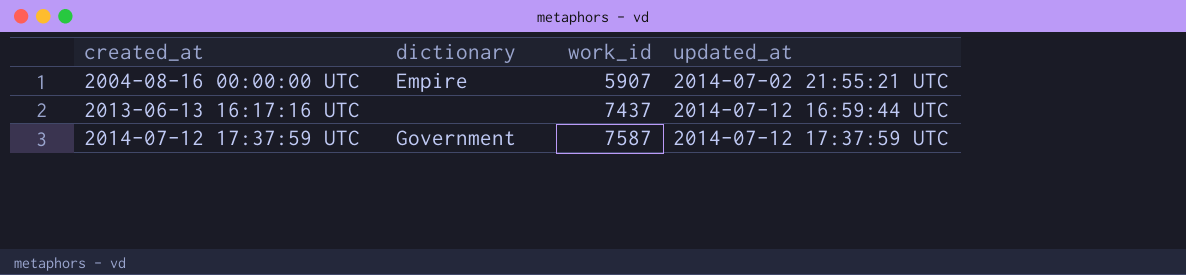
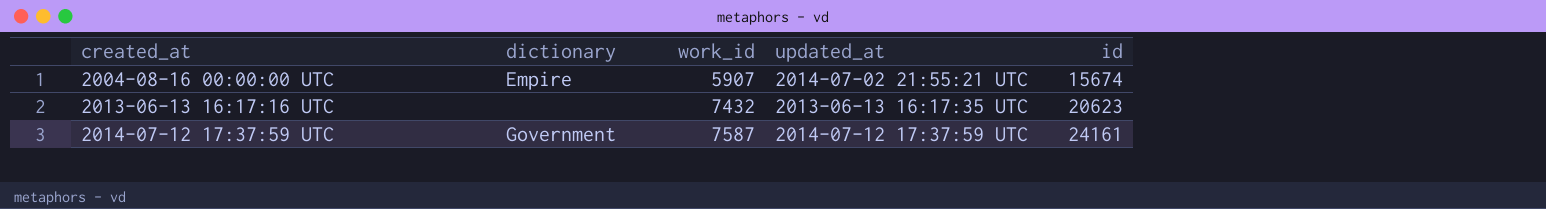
column id | position: none -> 5
2013-06-13 16:17:16 UTC | work_id: 7437 -> 7432
2013-06-13 16:17:16 UTC | updated_at: 2014-07-12 16:59:44 UTC -> 2013-06-13 16:17:35 UTC

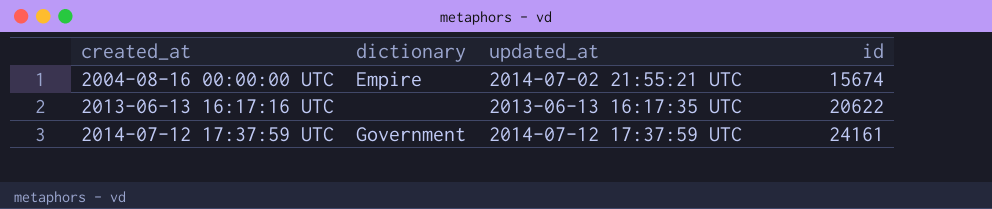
column work_id | position: 3 -> none
2013-06-13 16:17:16 UTC | id: 20623 -> 20622

